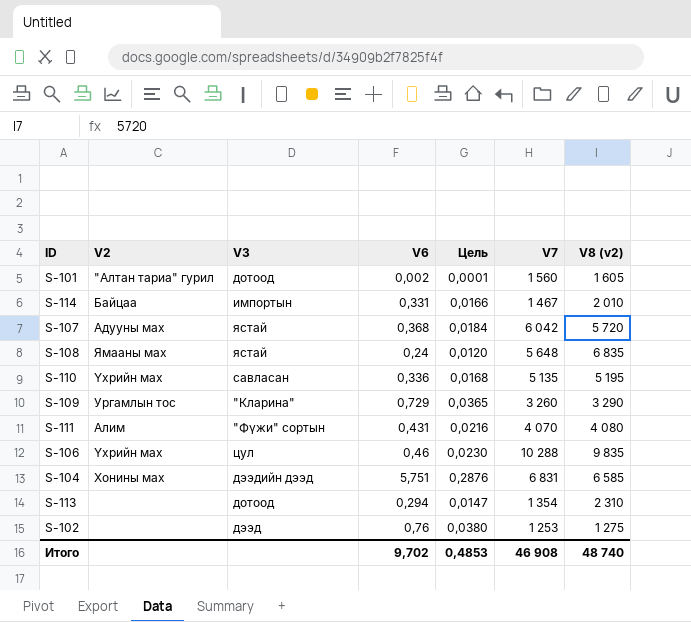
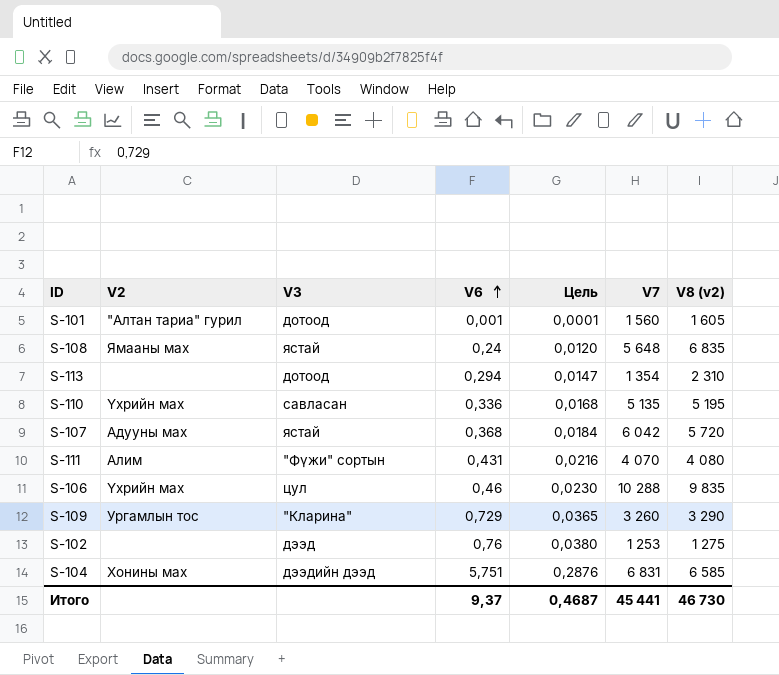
row order: none -> V6 ascending
row S-114: Байцаа | импортын | 0,331 | 0,0166 | 1 467 | 2 010 -> none
S-101 | V6: 0,002 -> 0,001
Итого | V6: 9,702 -> 9,37
Итого | Цель: 0,4853 -> 0,4687
Итого | V7: 46 908 -> 45 441
Итого | V8 (v2): 48 740 -> 46 730

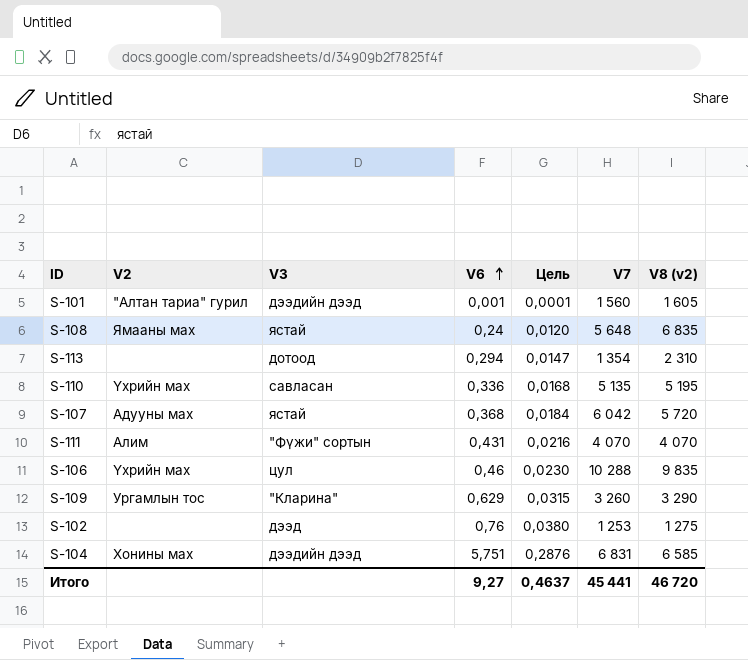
S-101 | V3: дотоод -> дээдийн дээд
S-111 | V8 (v2): 4 080 -> 4 070
S-109 | V6: 0,729 -> 0,629
S-109 | Цель: 0,0365 -> 0,0315
Итого | V6: 9,37 -> 9,27
Итого | Цель: 0,4687 -> 0,4637
Итого | V8 (v2): 46 730 -> 46 720

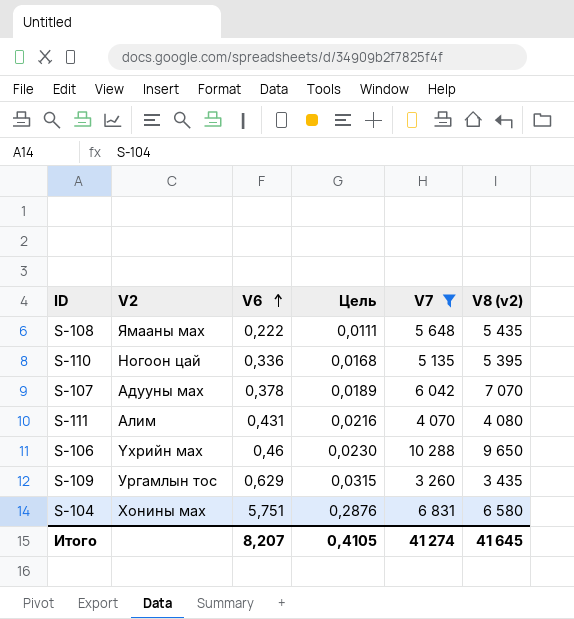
filter: none -> V7 >= 3 260
column V3 | position: 3 -> none
S-108 | V6: 0,24 -> 0,222
S-108 | Цель: 0,0120 -> 0,0111
S-108 | V8 (v2): 6 835 -> 5 435
S-110 | V2: Үхрийн мах -> Ногоон цай
S-110 | V8 (v2): 5 195 -> 5 395
S-107 | V6: 0,368 -> 0,378
S-107 | Цель: 0,0184 -> 0,0189
S-107 | V8 (v2): 5 720 -> 7 070
S-111 | V8 (v2): 4 070 -> 4 080
S-106 | V8 (v2): 9 835 -> 9 650
S-109 | V8 (v2): 3 290 -> 3 435
S-104 | V8 (v2): 6 585 -> 6 580
Итого | V6: 9,27 -> 8,207
Итого | Цель: 0,4637 -> 0,4105
Итого | V7: 45 441 -> 41 274
Итого | V8 (v2): 46 720 -> 41 645

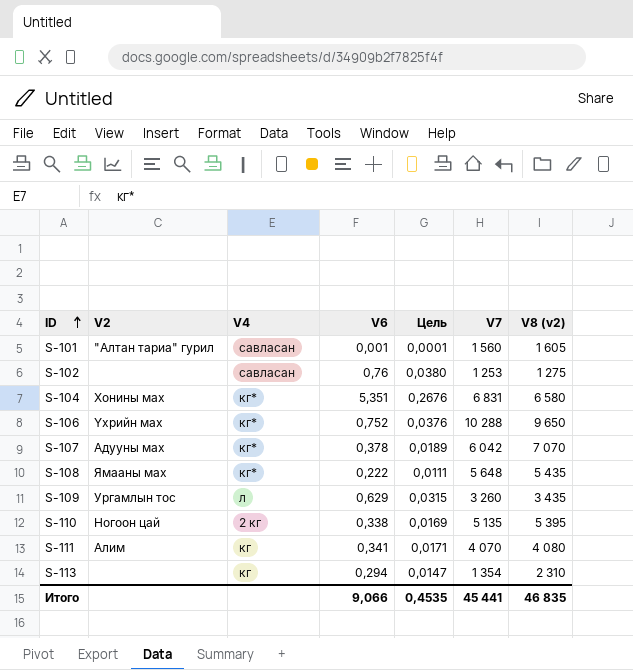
filter: V7 >= 3 260 -> none
row order: V6 ascending -> ID ascending
column V4 | position: none -> 3
S-104 | V6: 5,751 -> 5,351
S-104 | Цель: 0,2876 -> 0,2676
S-106 | V6: 0,46 -> 0,752
S-106 | Цель: 0,0230 -> 0,0376
S-110 | V6: 0,336 -> 0,338
S-110 | Цель: 0,0168 -> 0,0169
S-111 | V6: 0,431 -> 0,341
S-111 | Цель: 0,0216 -> 0,0171
Итого | V6: 8,207 -> 9,066
Итого | Цель: 0,4105 -> 0,4535
Итого | V7: 41 274 -> 45 441
Итого | V8 (v2): 41 645 -> 46 835

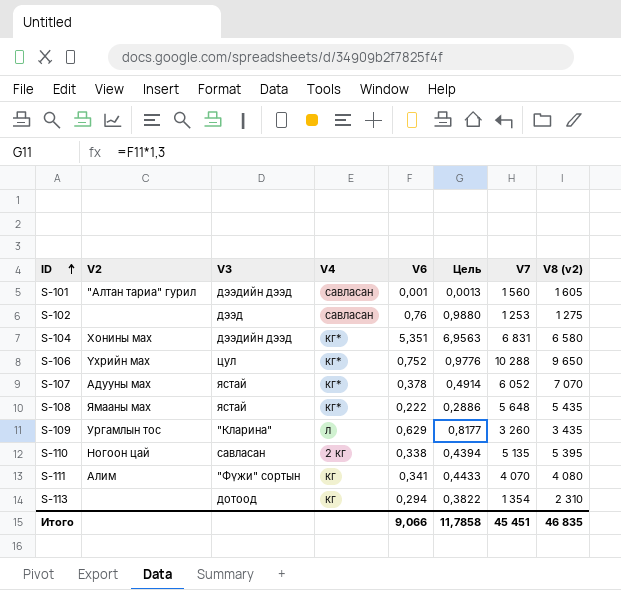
column V3 | position: none -> 3
column Цель | formula: [V6] * 0,05 -> [V6] * 1,3
S-107 | V7: 6 042 -> 6 052
Итого | Цель: 0,4535 -> 11,7858
Итого | V7: 45 441 -> 45 451

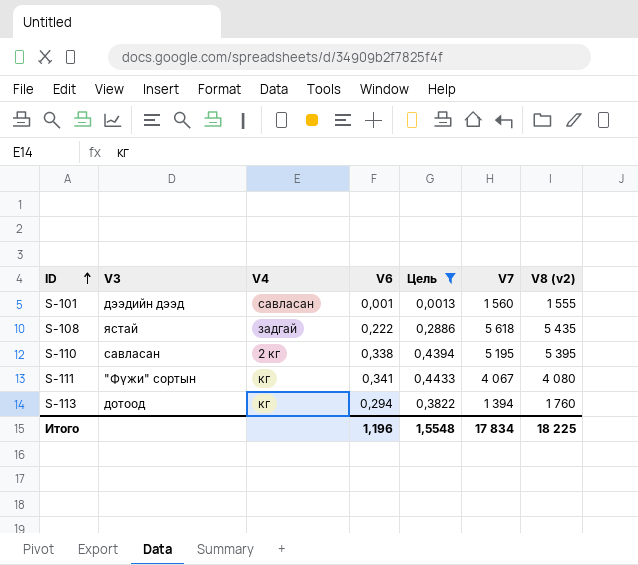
filter: none -> Цель <= 0,4433
column V2 | position: 2 -> none
S-101 | V8 (v2): 1 605 -> 1 555
S-108 | V4: кг* -> задгай
S-108 | V7: 5 648 -> 5 618
S-110 | V7: 5 135 -> 5 195
S-111 | V7: 4 070 -> 4 067
S-113 | V7: 1 354 -> 1 394
S-113 | V8 (v2): 2 310 -> 1 760
Итого | V6: 9,066 -> 1,196
Итого | Цель: 11,7858 -> 1,5548
Итого | V7: 45 451 -> 17 834
Итого | V8 (v2): 46 835 -> 18 225

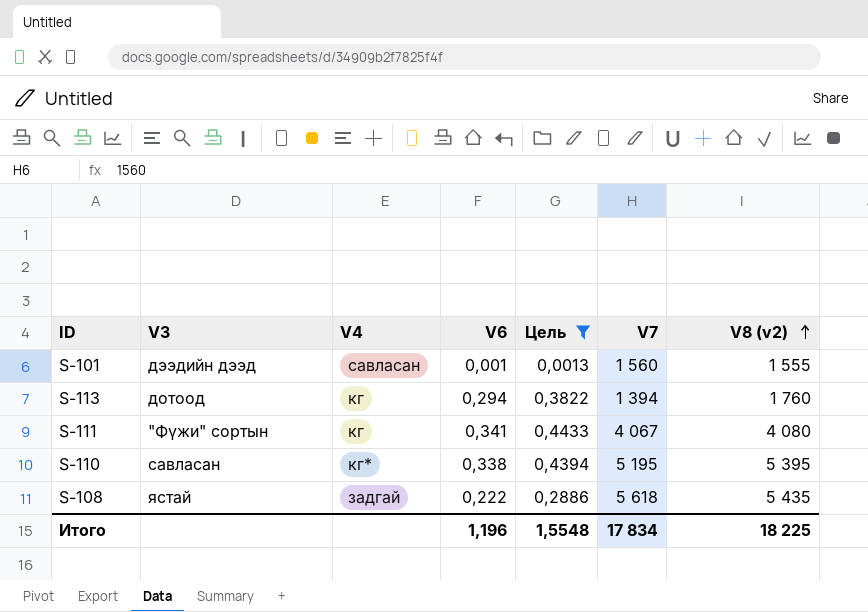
row order: ID ascending -> V8 (v2) ascending
S-110 | V4: 2 кг -> кг*

